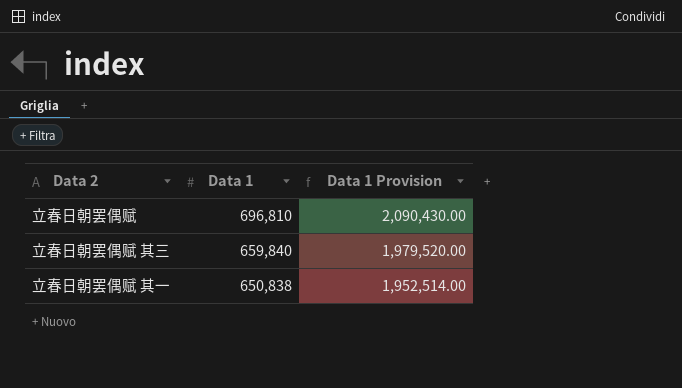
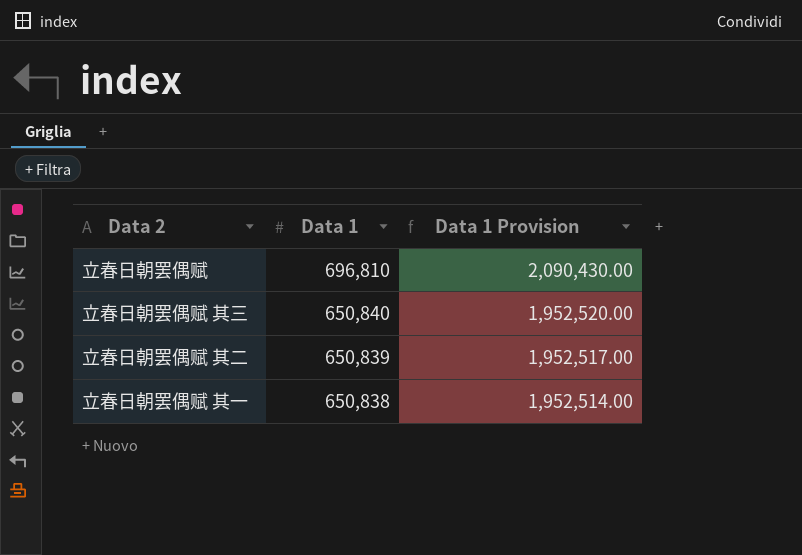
立春日朝罢偶赋 其三 | Data 1: 659,840 -> 650,840
立春日朝罢偶赋 其三 | Data 1 Provision: 1,979,520.00 -> 1,952,520.00
row 立春日朝罢偶赋 其二: none -> 650,839 | 1,952,517.00

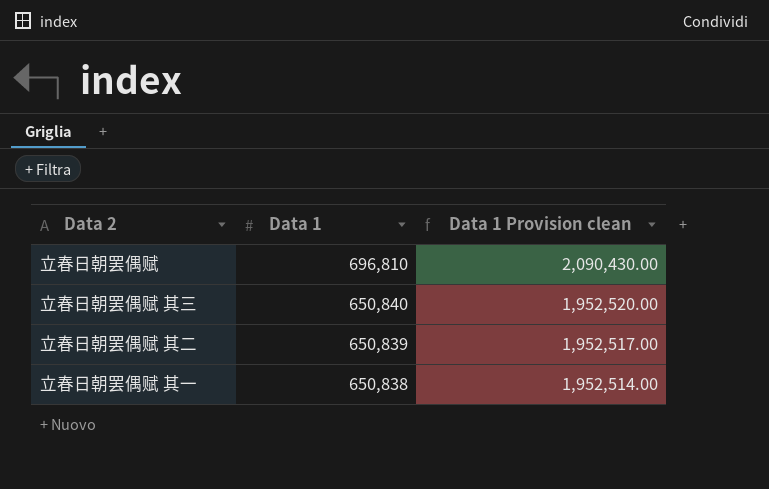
column name: Data 1 Provision -> Data 1 Provision clean

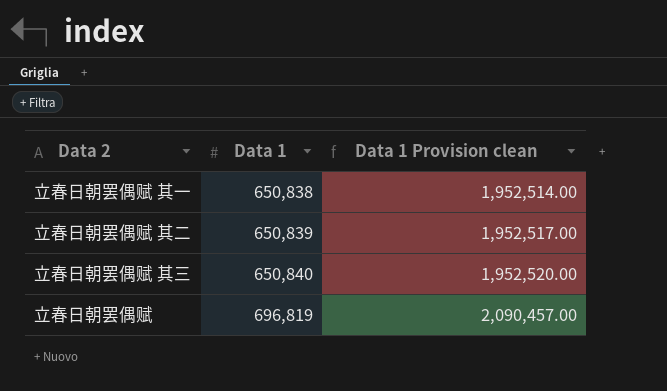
row order: Data 1 descending -> Data 1 ascending
立春日朝罢偶赋 | Data 1: 696,810 -> 696,819
立春日朝罢偶赋 | Data 1 Provision clean: 2,090,430.00 -> 2,090,457.00

